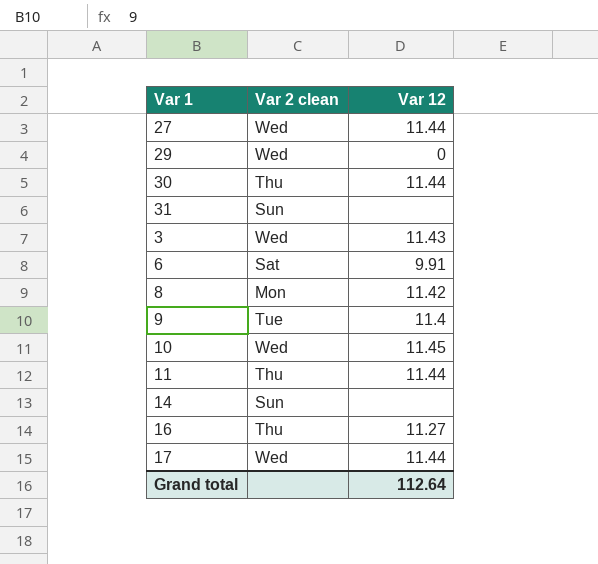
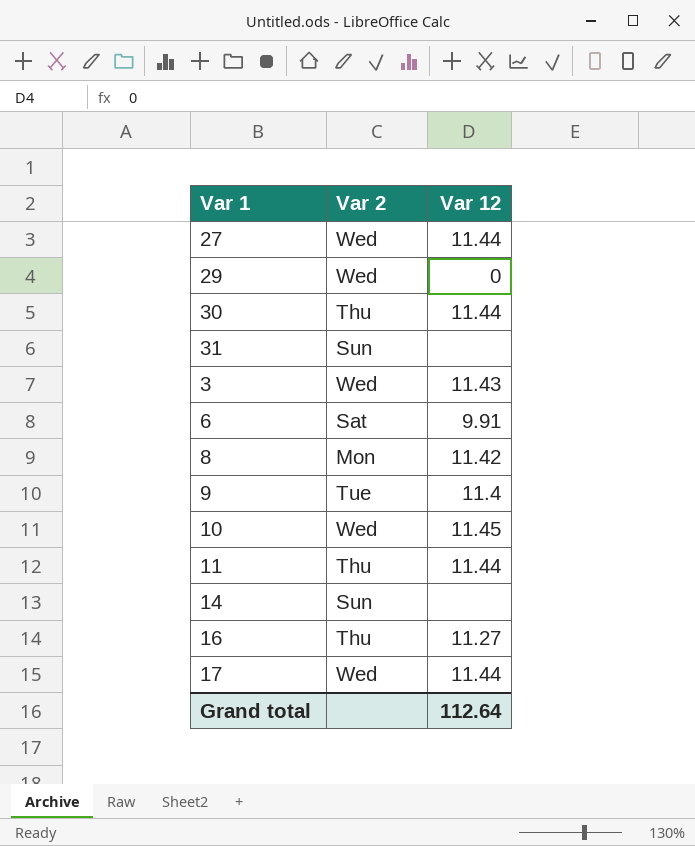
column name: Var 2 clean -> Var 2

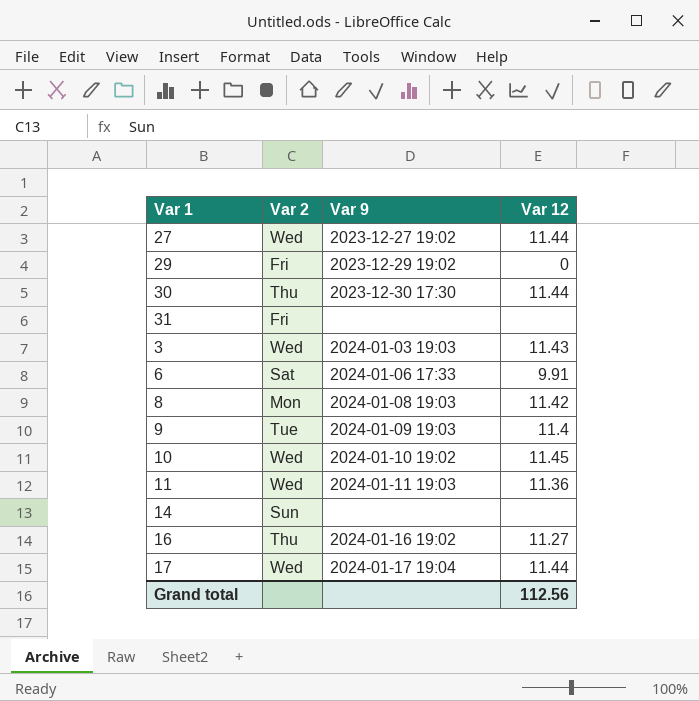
column Var 9 | position: none -> 3
29 | Var 2: Wed -> Fri
31 | Var 2: Sun -> Fri
11 | Var 2: Thu -> Wed
11 | Var 12: 11.44 -> 11.36
Grand total | Var 12: 112.64 -> 112.56

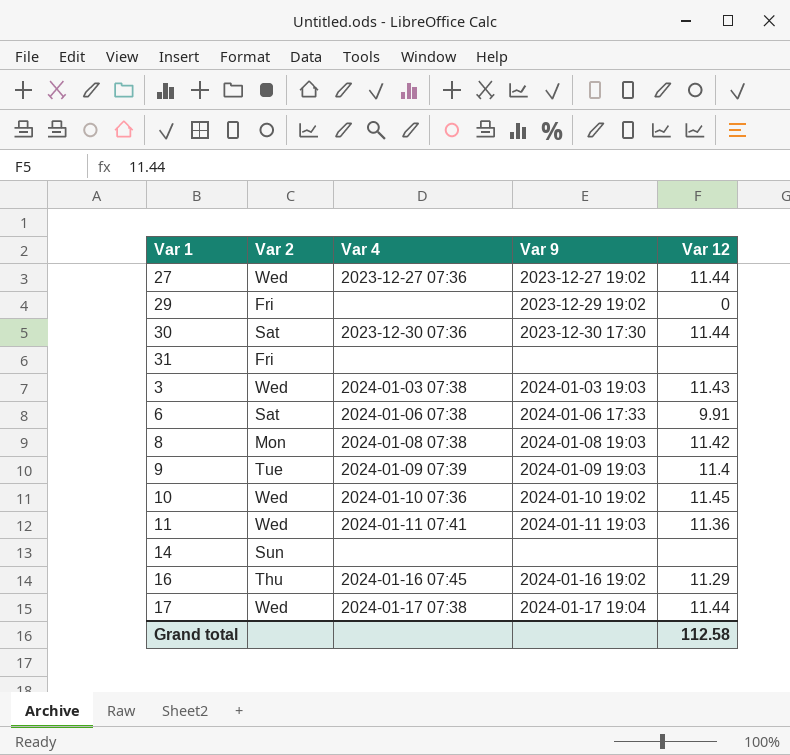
column Var 4 | position: none -> 3
30 | Var 2: Thu -> Sat
16 | Var 12: 11.27 -> 11.29
Grand total | Var 12: 112.56 -> 112.58

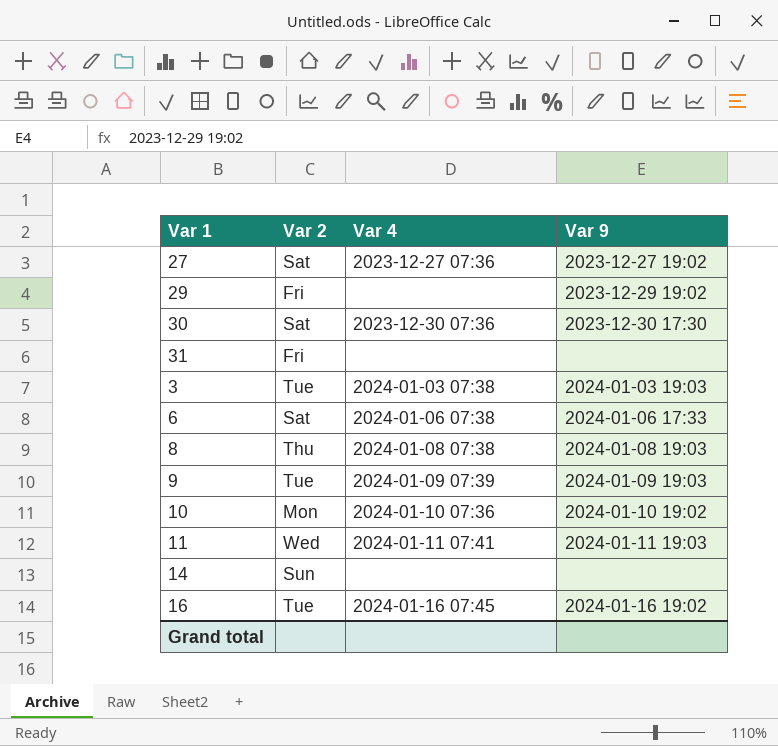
column Var 12 | position: 5 -> none
row 17: Wed | 2024-01-17 07:38 | 2024-01-17 19:04 | 11.44 -> none
27 | Var 2: Wed -> Sat
3 | Var 2: Wed -> Tue
8 | Var 2: Mon -> Thu
10 | Var 2: Wed -> Mon
16 | Var 2: Thu -> Tue

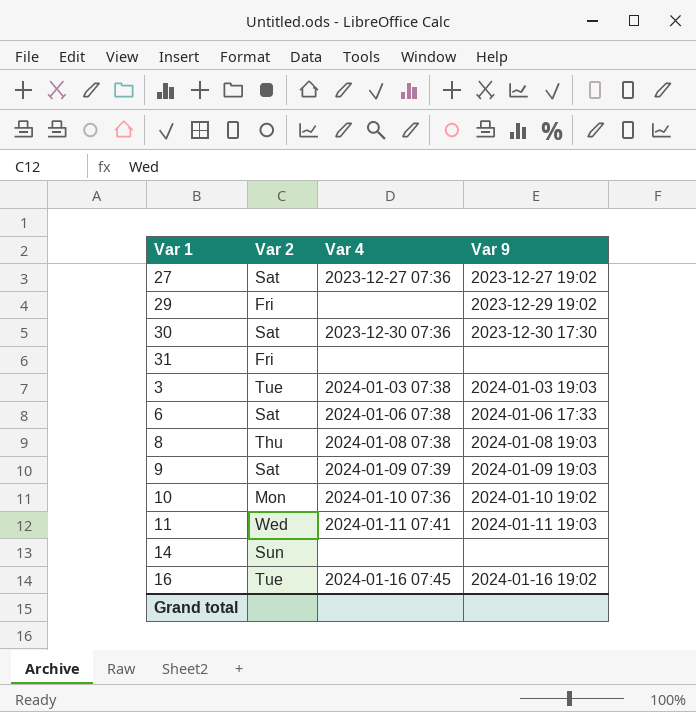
9 | Var 2: Tue -> Sat

